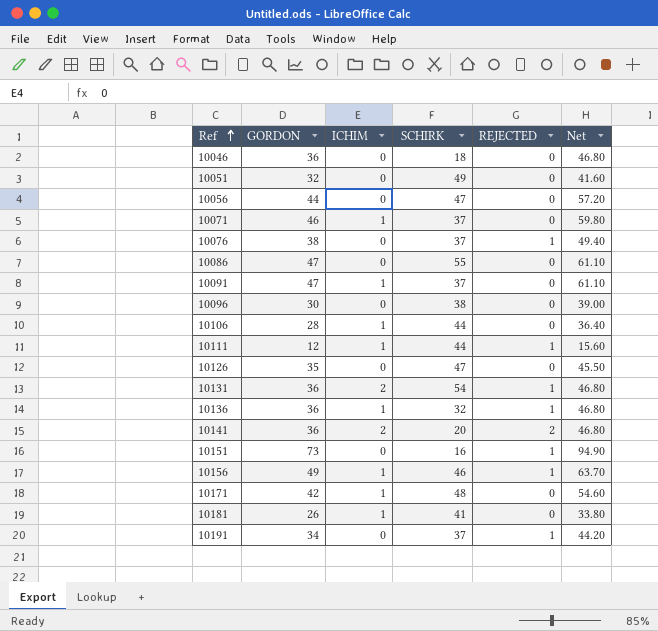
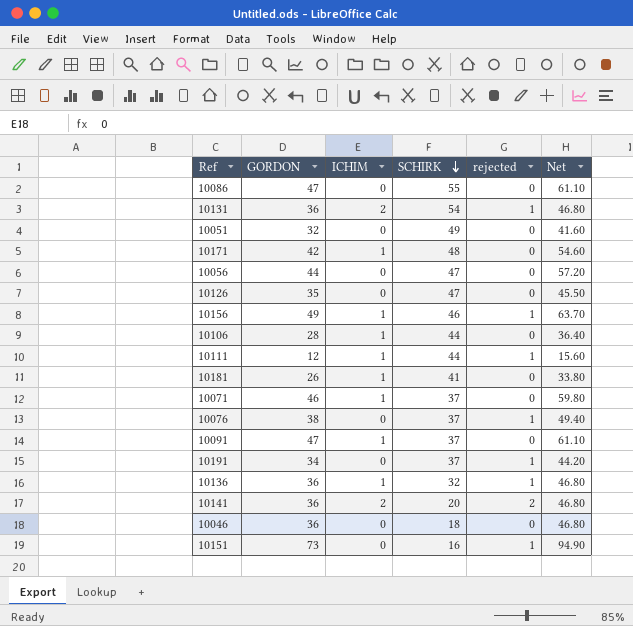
row order: Ref ascending -> SCHIRK descending
column name: REJECTED -> rejected
row 10096: 30 | 0 | 38 | 0 | 39.00 -> none

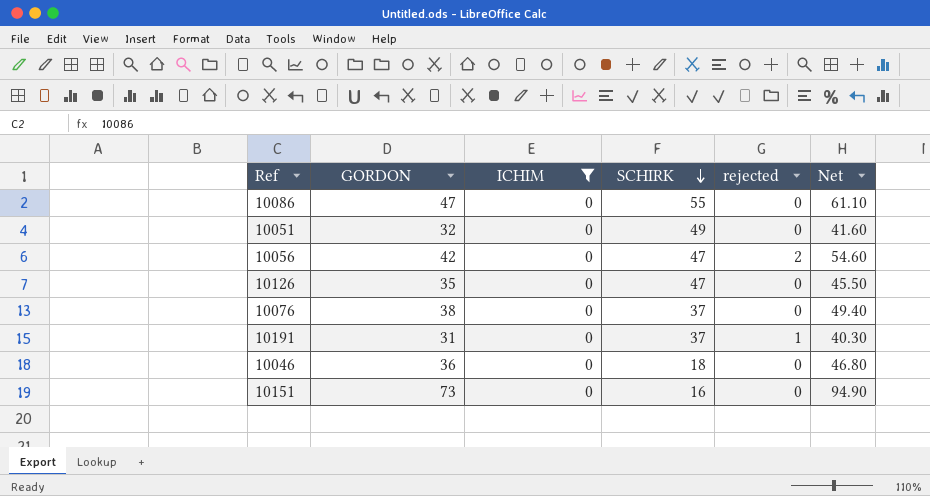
filter: none -> ICHIM = 0
10056 | GORDON: 44 -> 42
10056 | rejected: 0 -> 2
10056 | Net: 57.20 -> 54.60
10076 | rejected: 1 -> 0
10191 | GORDON: 34 -> 31
10191 | Net: 44.20 -> 40.30
10151 | rejected: 1 -> 0

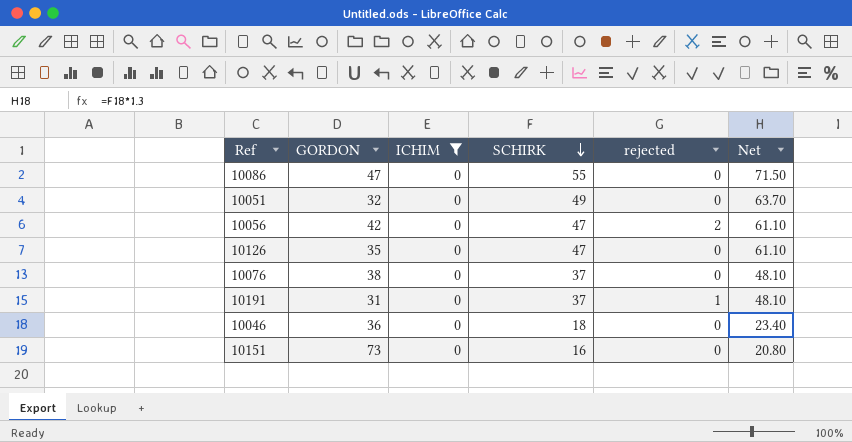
column Net | formula: [GORDON] * 1.3 -> [SCHIRK] * 1.3

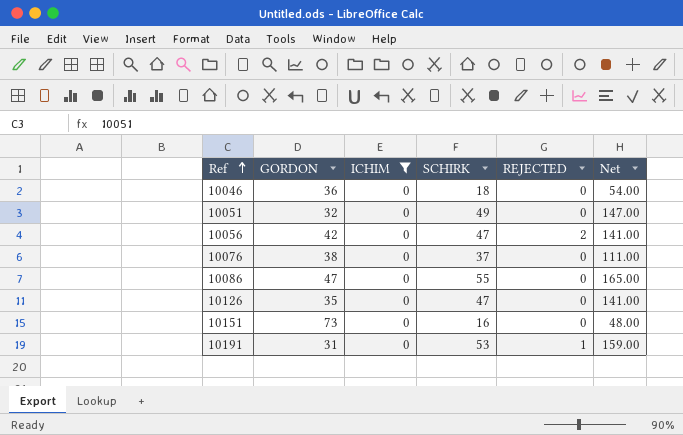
row order: SCHIRK descending -> Ref ascending
column name: rejected -> REJECTED
column Net | formula: [SCHIRK] * 1.3 -> [SCHIRK] * 3
10191 | SCHIRK: 37 -> 53

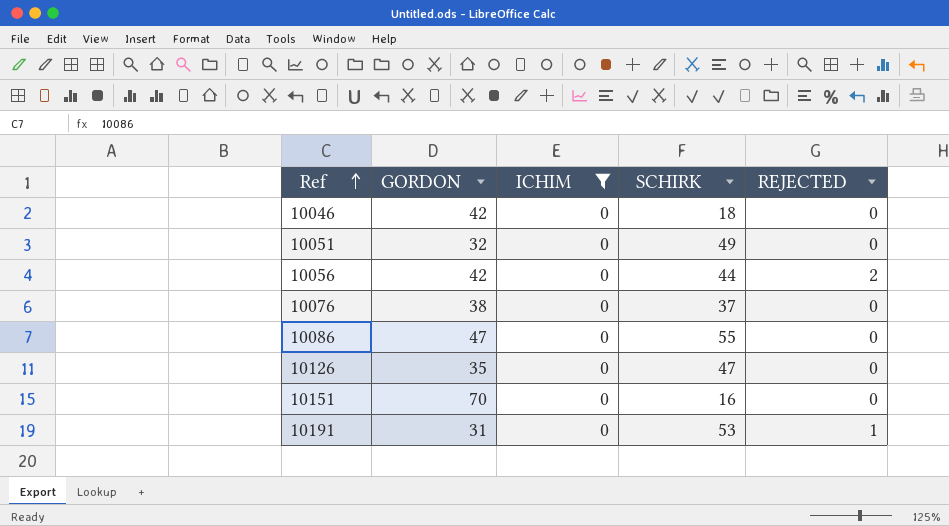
column Net | formula: [SCHIRK] * 3 -> none
10046 | GORDON: 36 -> 42
10056 | SCHIRK: 47 -> 44
10151 | GORDON: 73 -> 70

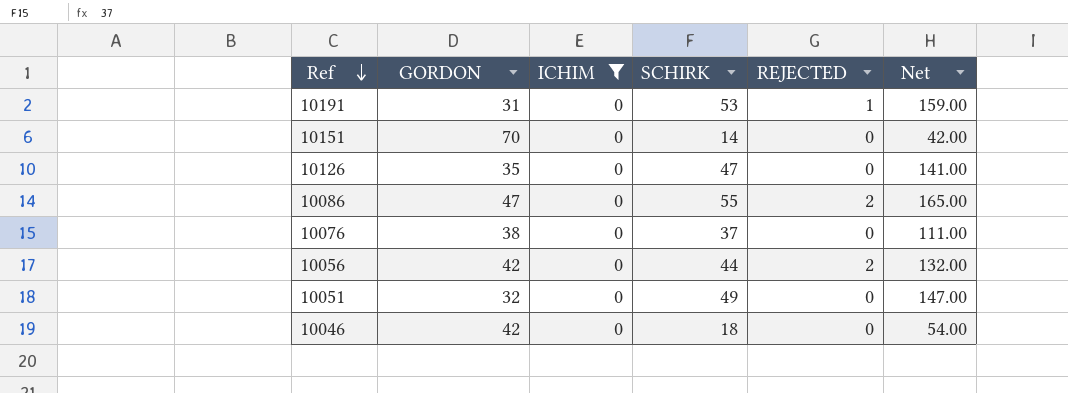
row order: Ref ascending -> Ref descending
column Net | formula: none -> [SCHIRK] * 3
10151 | SCHIRK: 16 -> 14
10086 | REJECTED: 0 -> 2

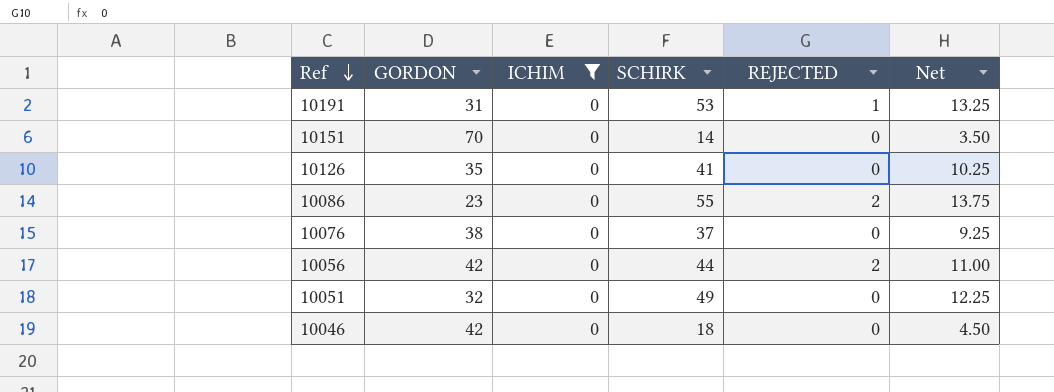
column Net | formula: [SCHIRK] * 3 -> [SCHIRK] * 0.25
10126 | SCHIRK: 47 -> 41
10086 | GORDON: 47 -> 23

